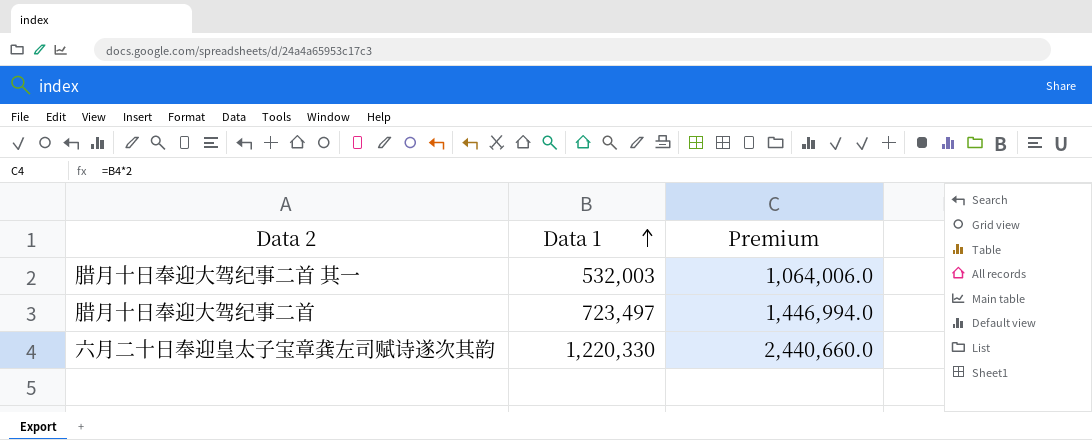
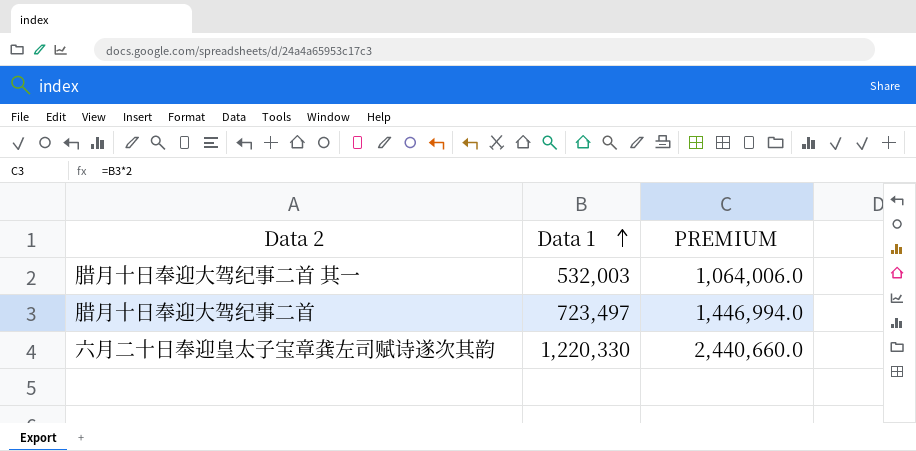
column name: Premium -> PREMIUM

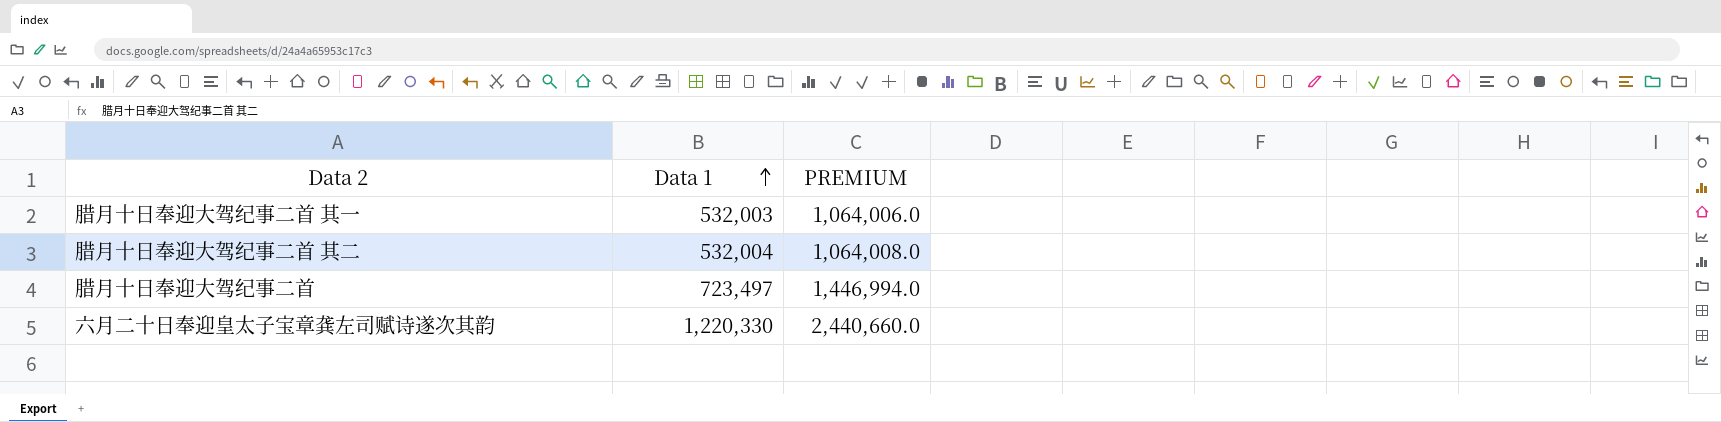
row 腊月十日奉迎大驾纪事二首 其二: none -> 532,004 | 1,064,008.0

